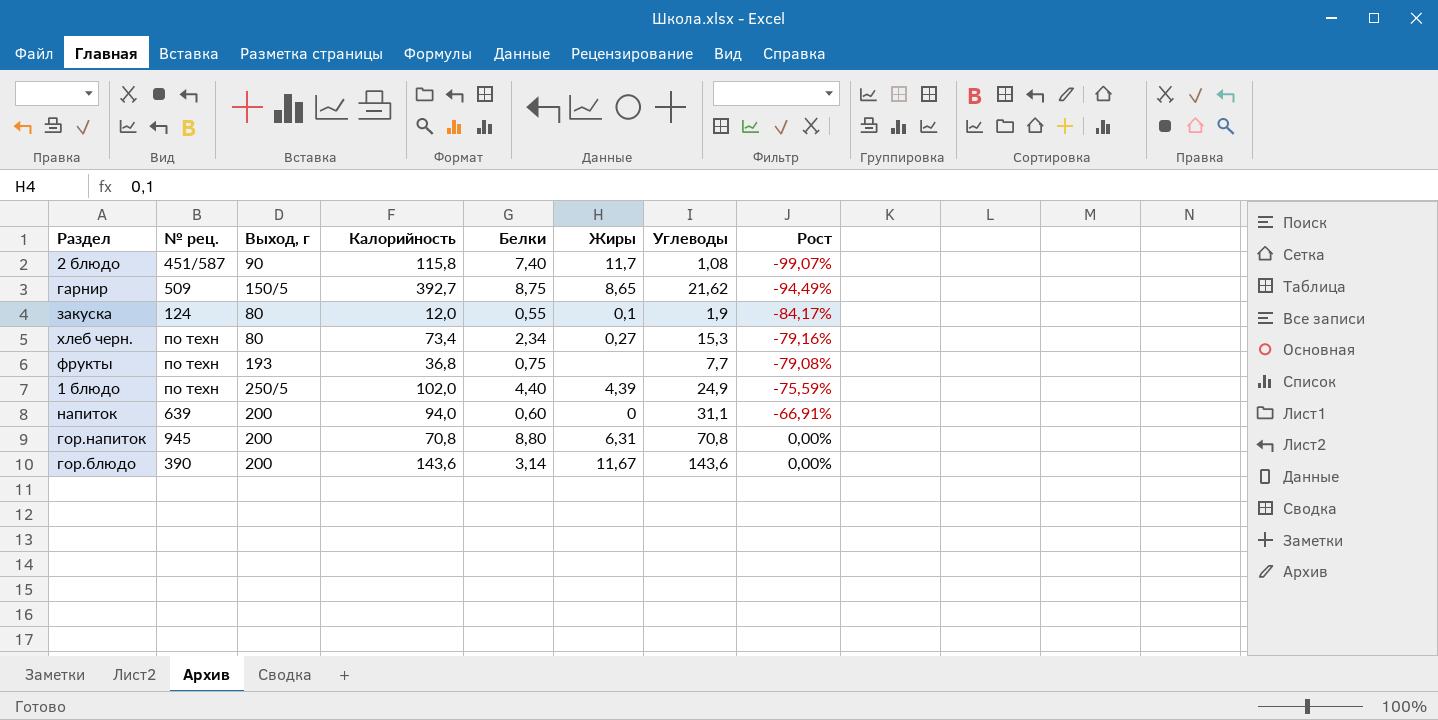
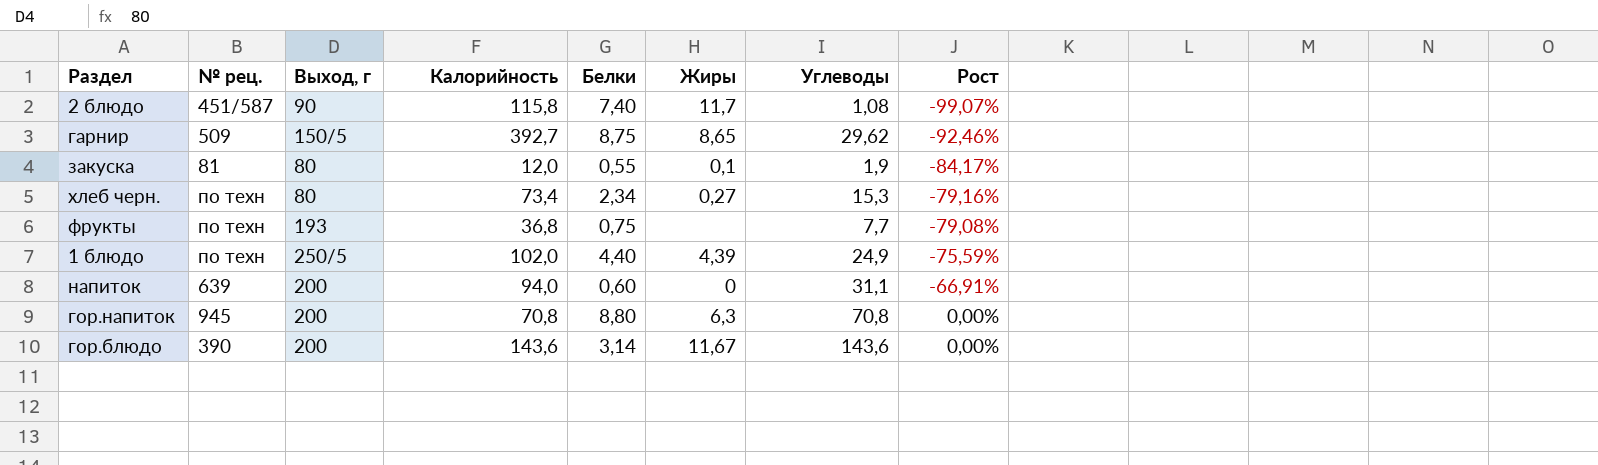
гарнир | Углеводы: 21,62 -> 29,62
гарнир | Рост: -94,49% -> -92,46%
закуска | № рец.: 124 -> 81
гор.напиток | Жиры: 6,31 -> 6,3

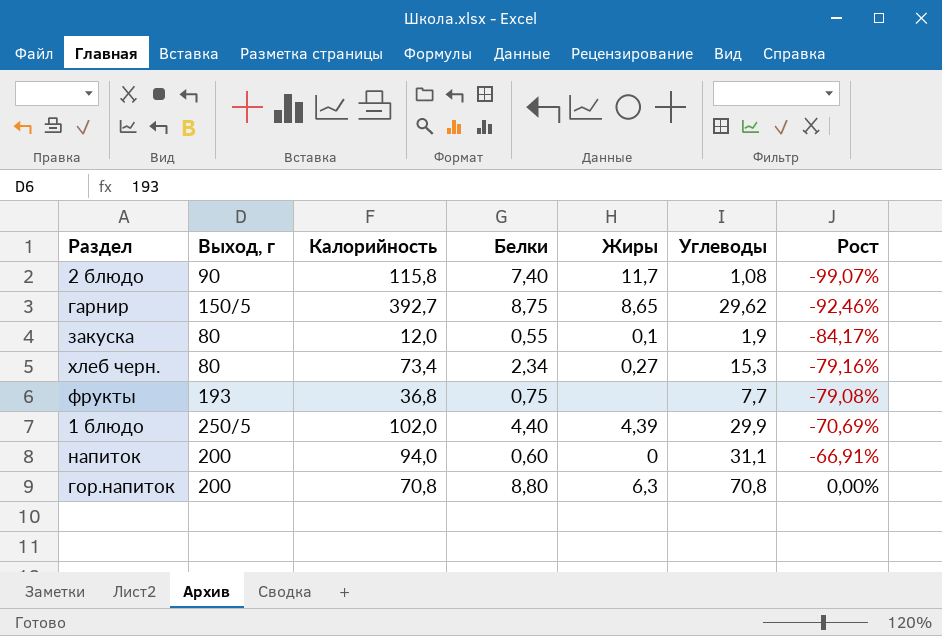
column № рец. | position: 2 -> none
row гор.блюдо: 390 | 200 | 143,6 | 3,14 | 11,67 | 143,6 | 0,00% -> none
1 блюдо | Углеводы: 24,9 -> 29,9
1 блюдо | Рост: -75,59% -> -70,69%

